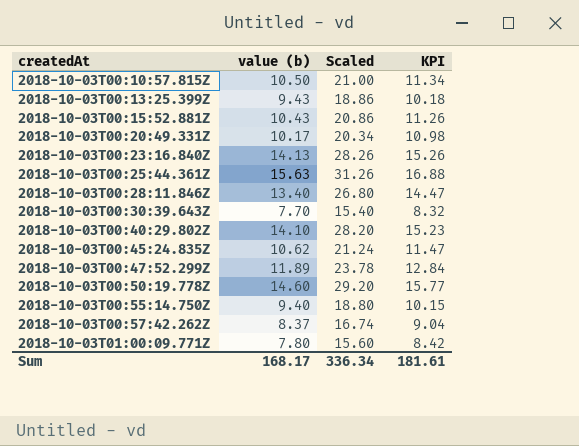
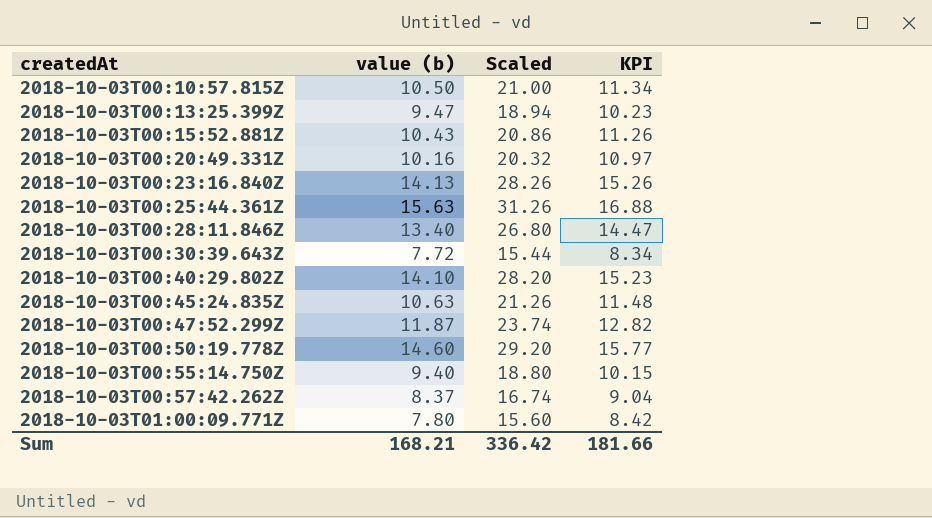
2018-10-03T00:13:25.399Z | value (b): 9.43 -> 9.47
2018-10-03T00:13:25.399Z | Scaled: 18.86 -> 18.94
2018-10-03T00:13:25.399Z | KPI: 10.18 -> 10.23
2018-10-03T00:20:49.331Z | value (b): 10.17 -> 10.16
2018-10-03T00:20:49.331Z | Scaled: 20.34 -> 20.32
2018-10-03T00:20:49.331Z | KPI: 10.98 -> 10.97
2018-10-03T00:30:39.643Z | value (b): 7.70 -> 7.72
2018-10-03T00:30:39.643Z | Scaled: 15.40 -> 15.44
2018-10-03T00:30:39.643Z | KPI: 8.32 -> 8.34
2018-10-03T00:45:24.835Z | value (b): 10.62 -> 10.63
2018-10-03T00:45:24.835Z | Scaled: 21.24 -> 21.26
2018-10-03T00:45:24.835Z | KPI: 11.47 -> 11.48
2018-10-03T00:47:52.299Z | value (b): 11.89 -> 11.87
2018-10-03T00:47:52.299Z | Scaled: 23.78 -> 23.74
2018-10-03T00:47:52.299Z | KPI: 12.84 -> 12.82
Sum | value (b): 168.17 -> 168.21
Sum | Scaled: 336.34 -> 336.42
Sum | KPI: 181.61 -> 181.66

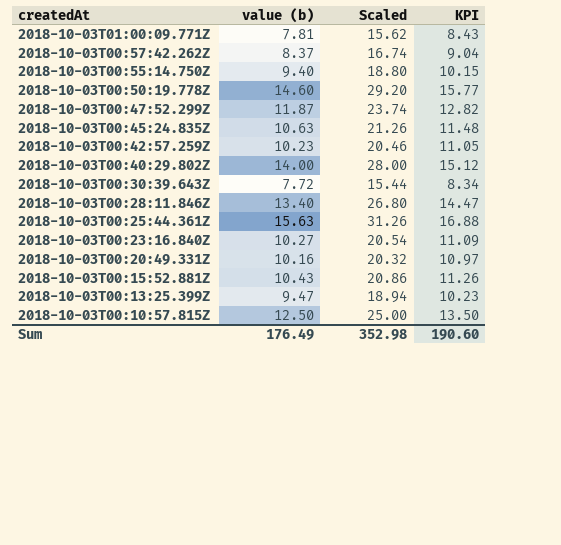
row order: createdAt ascending -> createdAt descending
2018-10-03T01:00:09.771Z | value (b): 7.80 -> 7.81
2018-10-03T01:00:09.771Z | Scaled: 15.60 -> 15.62
2018-10-03T01:00:09.771Z | KPI: 8.42 -> 8.43
row 2018-10-03T00:42:57.259Z: none -> 10.23 | 20.46 | 11.05
2018-10-03T00:40:29.802Z | value (b): 14.10 -> 14.00
2018-10-03T00:40:29.802Z | Scaled: 28.20 -> 28.00
2018-10-03T00:40:29.802Z | KPI: 15.23 -> 15.12
2018-10-03T00:23:16.840Z | value (b): 14.13 -> 10.27
2018-10-03T00:23:16.840Z | Scaled: 28.26 -> 20.54
2018-10-03T00:23:16.840Z | KPI: 15.26 -> 11.09
2018-10-03T00:10:57.815Z | value (b): 10.50 -> 12.50
2018-10-03T00:10:57.815Z | Scaled: 21.00 -> 25.00
2018-10-03T00:10:57.815Z | KPI: 11.34 -> 13.50
Sum | value (b): 168.21 -> 176.49
Sum | Scaled: 336.42 -> 352.98
Sum | KPI: 181.66 -> 190.60

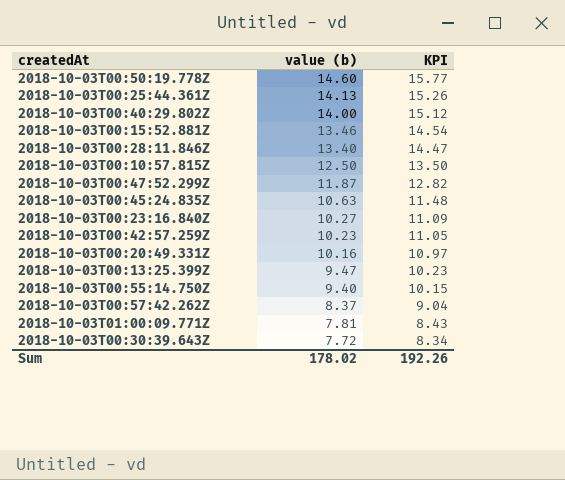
row order: createdAt descending -> value (b) descending
column Scaled | formula: [value (b)] * 2 -> none
2018-10-03T00:25:44.361Z | value (b): 15.63 -> 14.13
2018-10-03T00:25:44.361Z | KPI: 16.88 -> 15.26
2018-10-03T00:15:52.881Z | value (b): 10.43 -> 13.46
2018-10-03T00:15:52.881Z | KPI: 11.26 -> 14.54
Sum | value (b): 176.49 -> 178.02
Sum | KPI: 190.60 -> 192.26

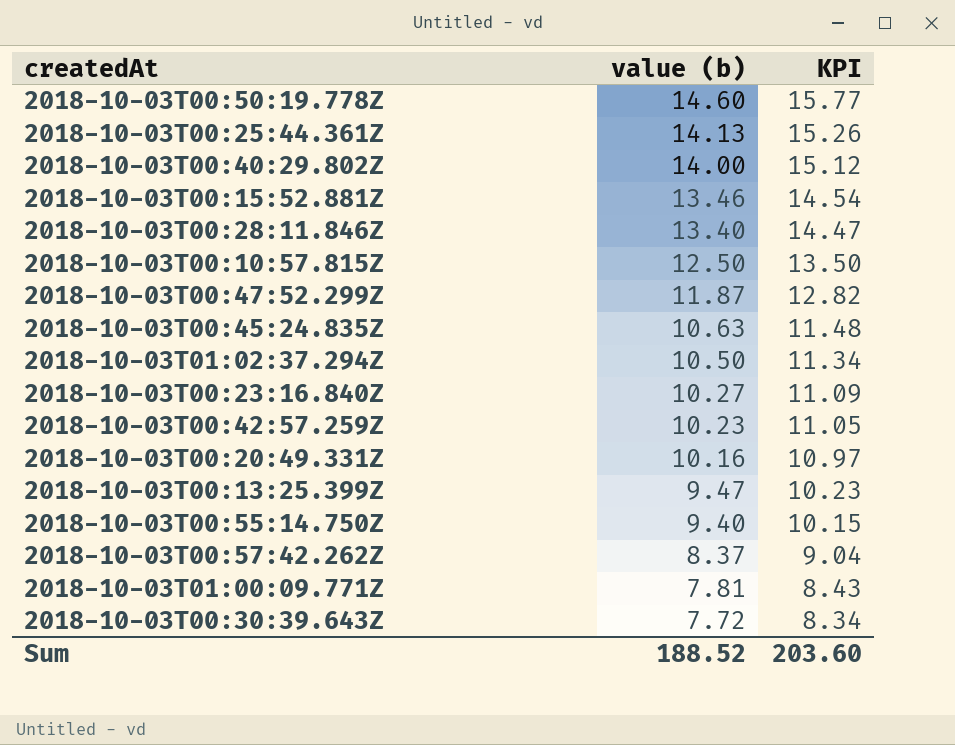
row 2018-10-03T01:02:37.294Z: none -> 10.50 | 11.34
Sum | value (b): 178.02 -> 188.52
Sum | KPI: 192.26 -> 203.60

